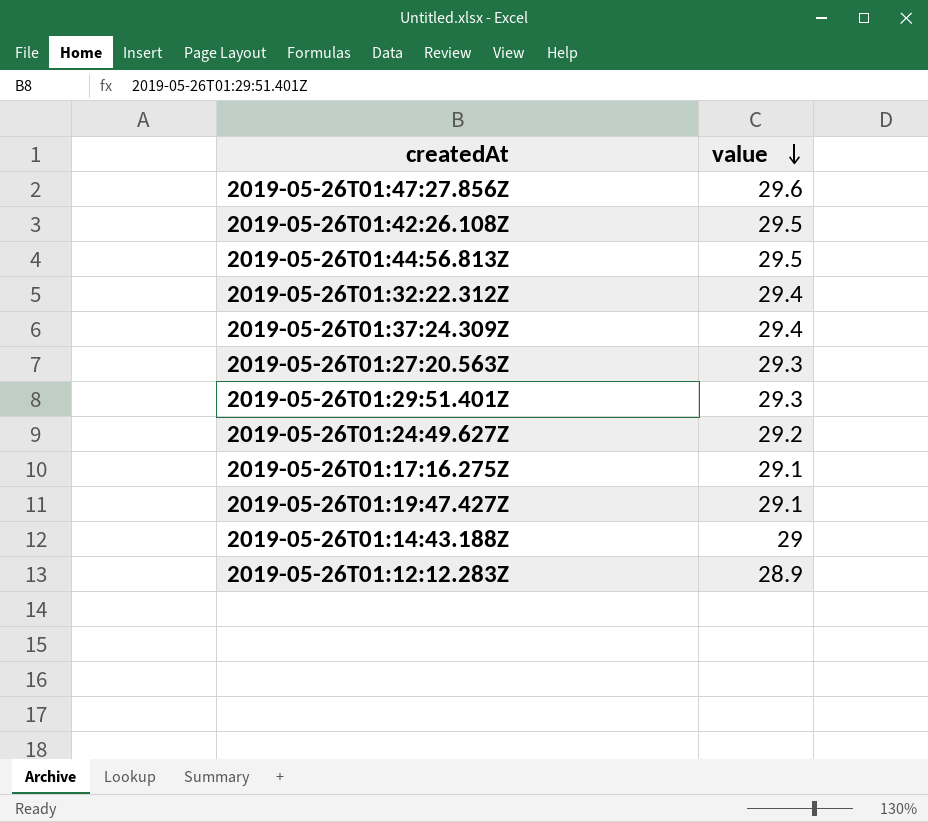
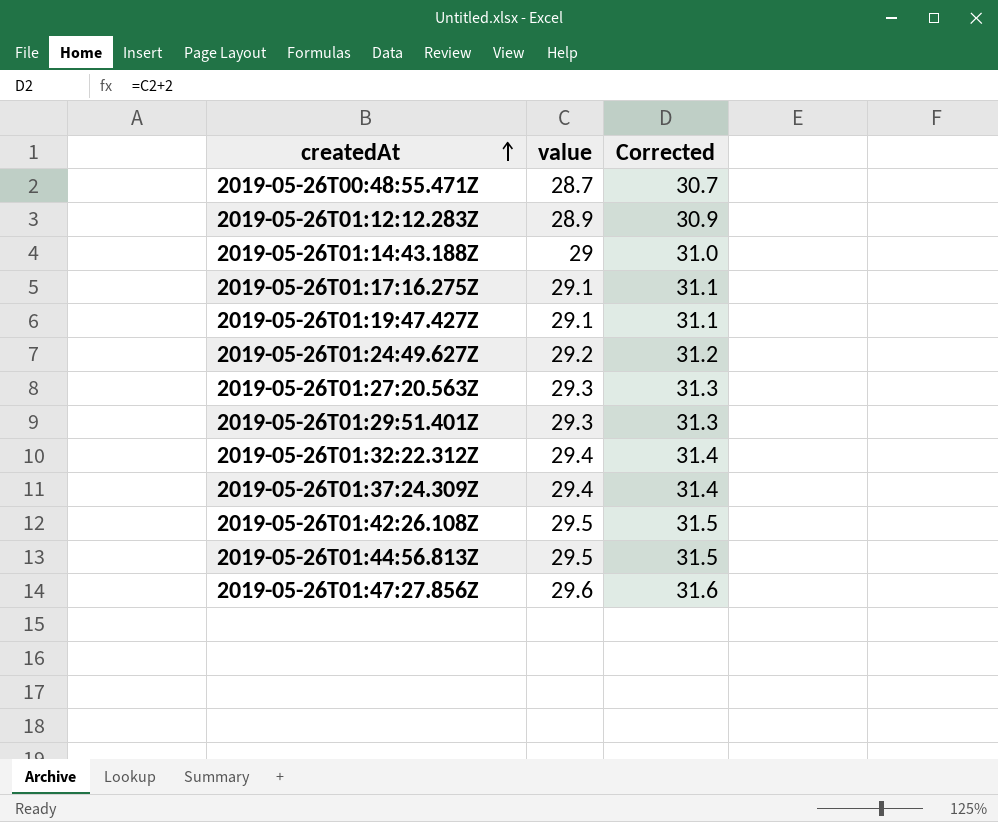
row order: value descending -> createdAt ascending
column Corrected | formula: none -> [value] + 2
row 2019-05-26T00:48:55.471Z: none -> 28.7 | 30.7

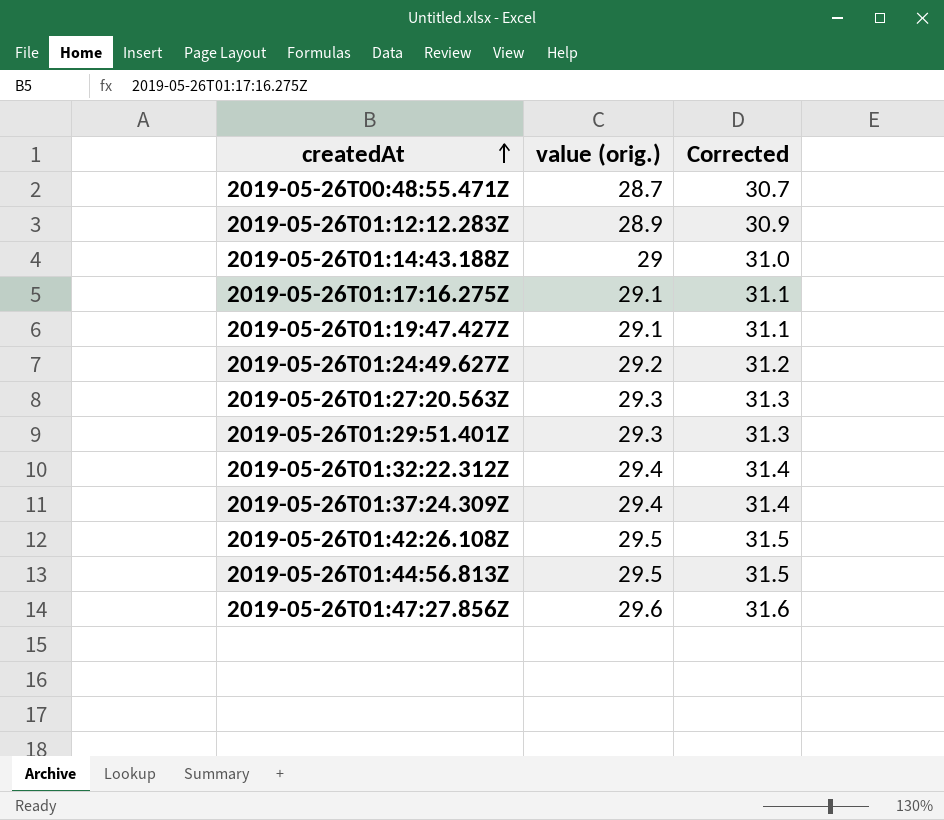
column name: value -> value (orig.)

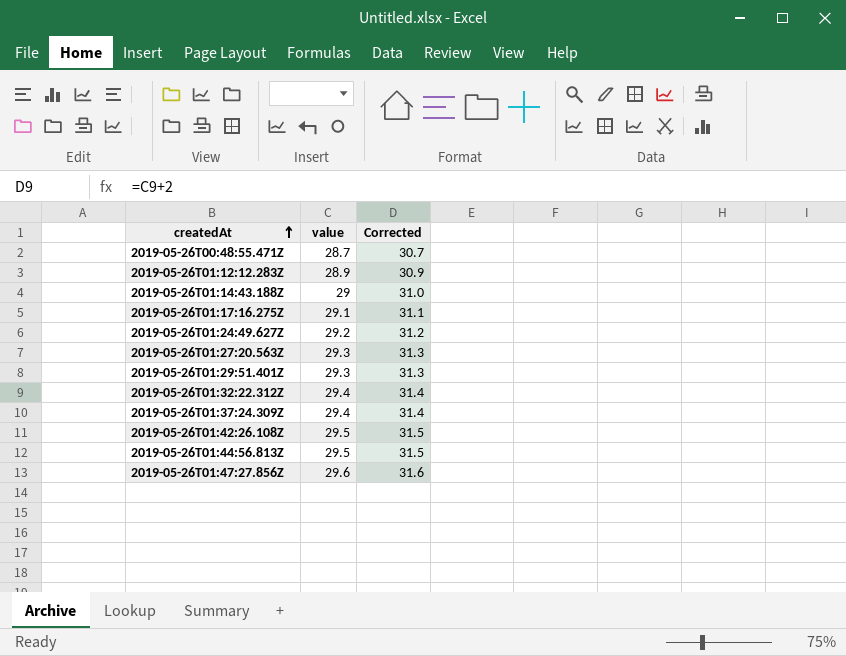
column name: value (orig.) -> value
row 2019-05-26T01:19:47.427Z: 29.1 | 31.1 -> none

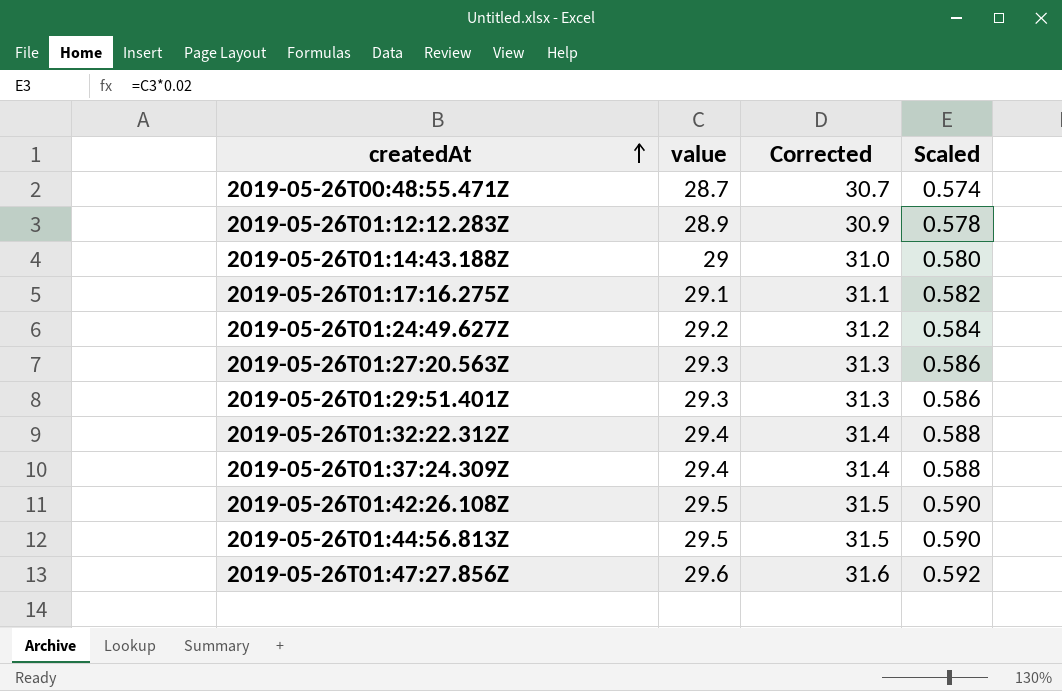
column Scaled | formula: none -> [value] * 0.02

